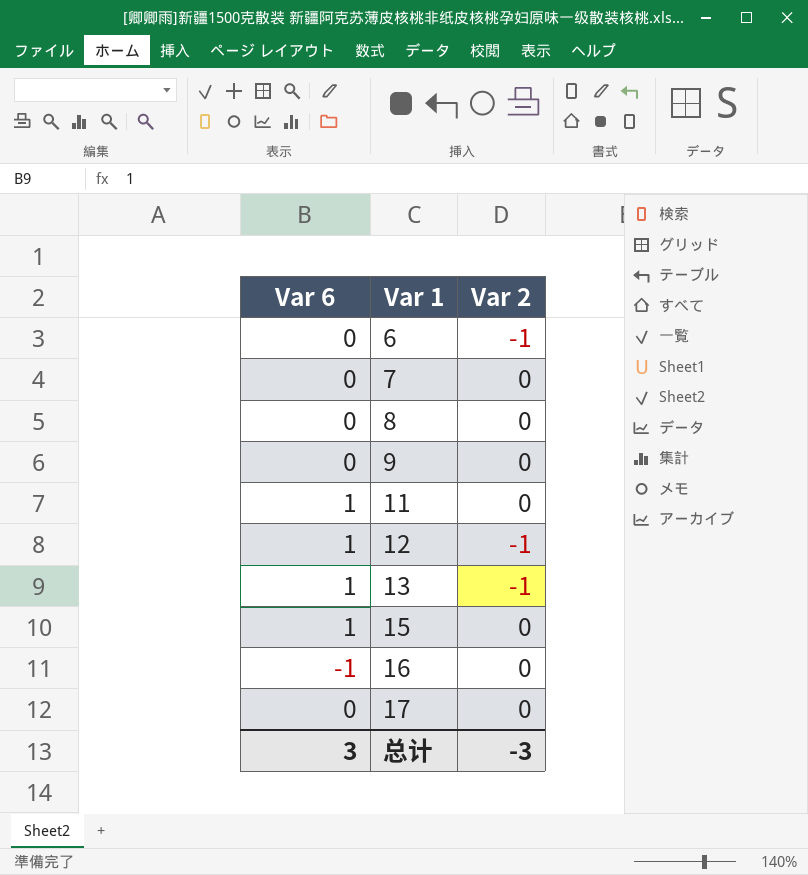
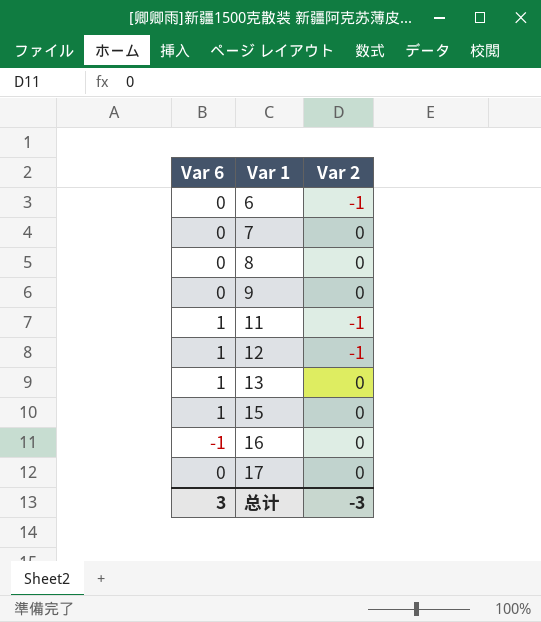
11 | Var 2: 0 -> -1
13 | Var 2: -1 -> 0

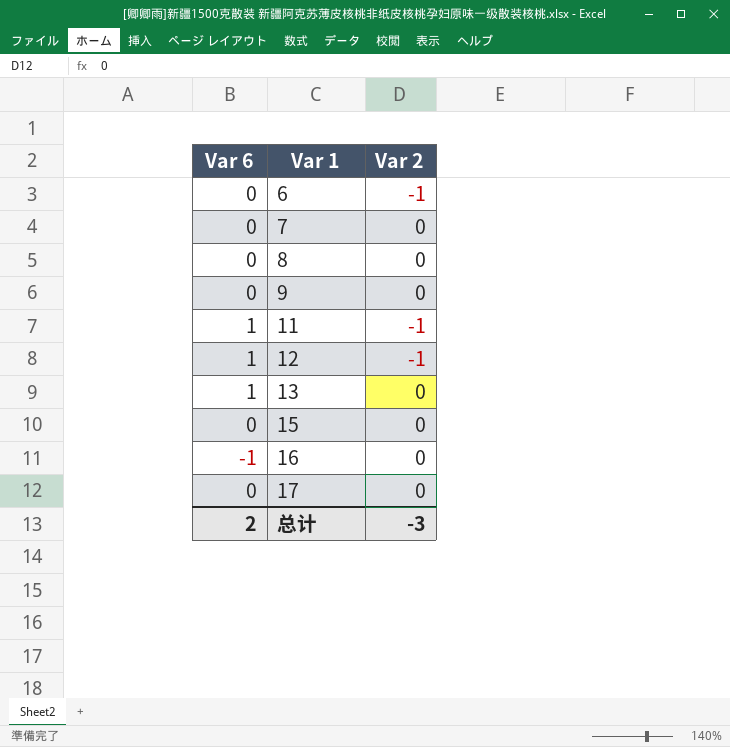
15 | Var 6: 1 -> 0
总计 | Var 6: 3 -> 2

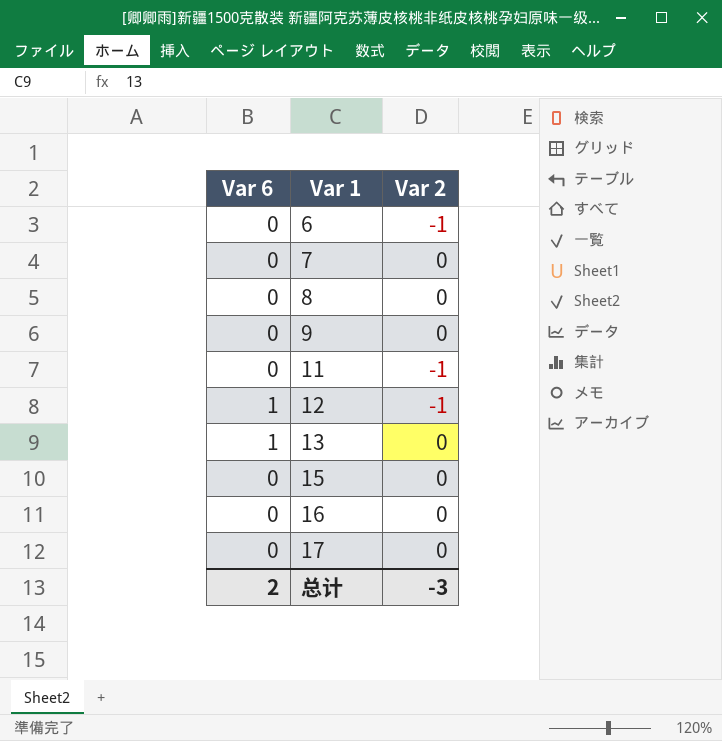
11 | Var 6: 1 -> 0
16 | Var 6: -1 -> 0

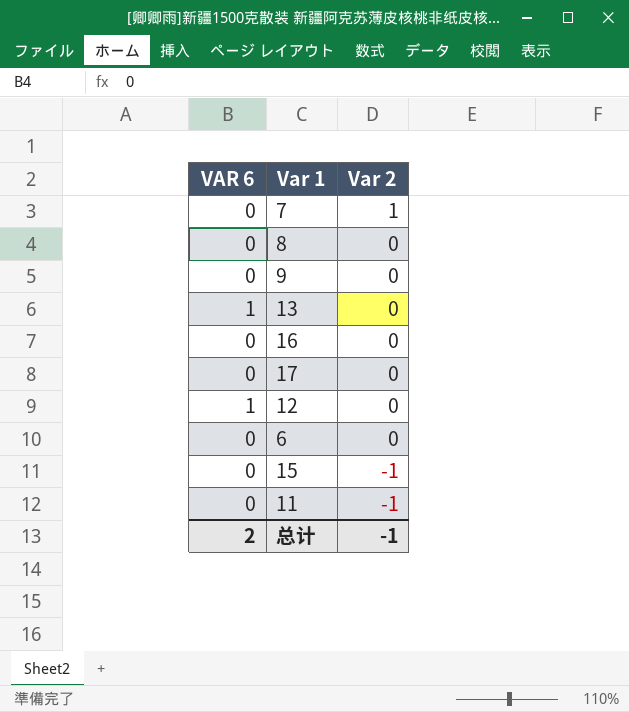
row order: Var 1 ascending -> Var 2 descending
column name: Var 6 -> VAR 6
7 | Var 2: 0 -> 1
12 | Var 2: -1 -> 0
6 | Var 2: -1 -> 0
15 | Var 2: 0 -> -1
总计 | Var 2: -3 -> -1

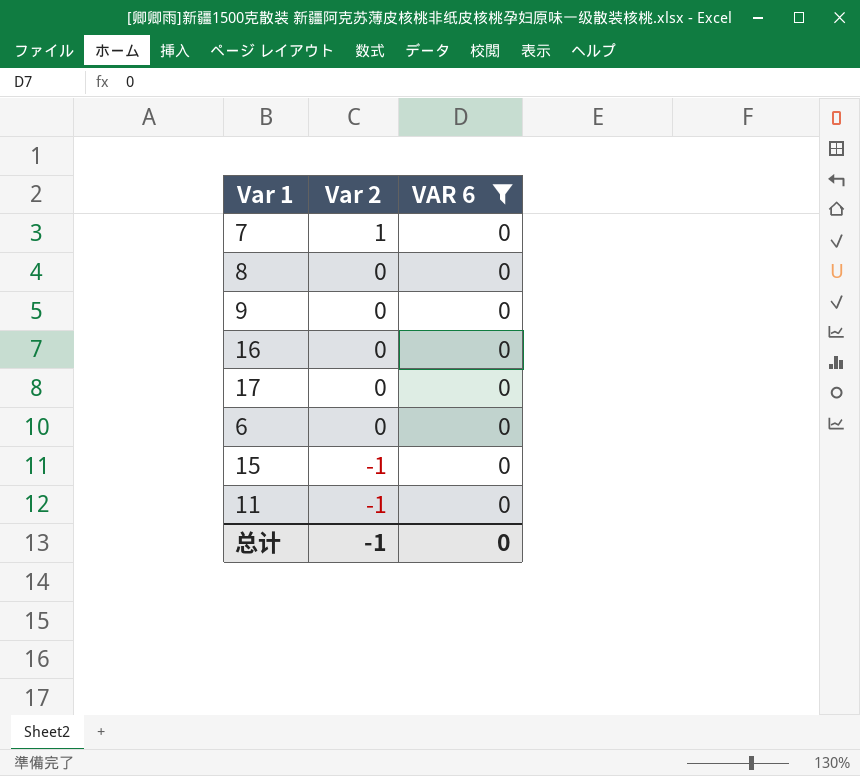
filter: none -> VAR 6 = 0
column VAR 6 | position: 1 -> 3
总计 | VAR 6: 2 -> 0

